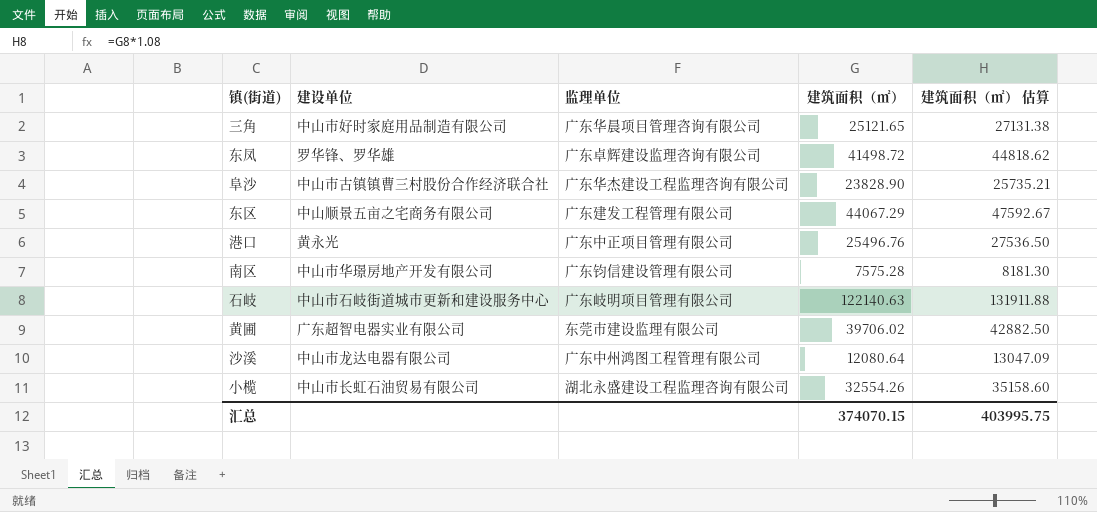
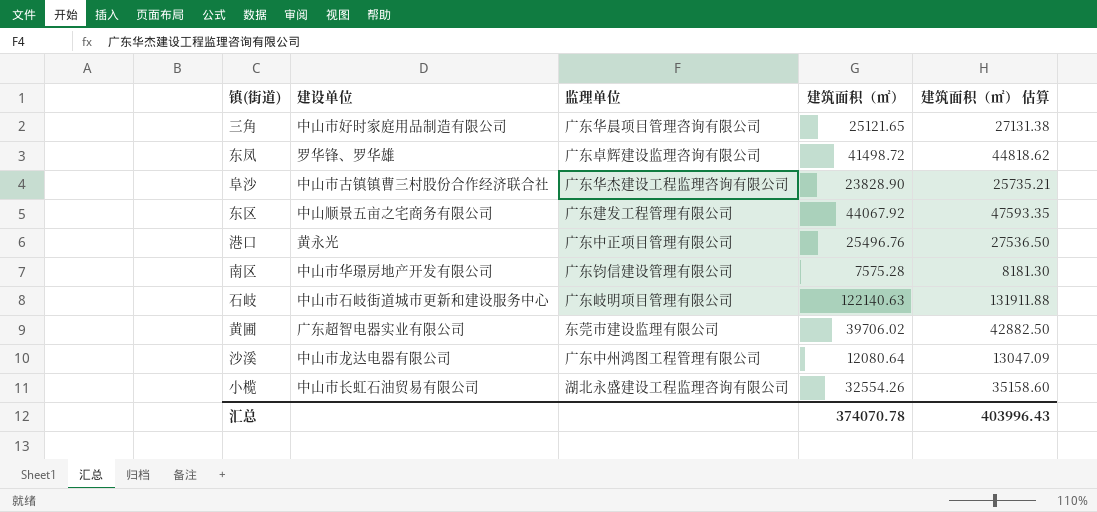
东区 | 建筑面积（㎡）: 44067.29 -> 44067.92
东区 | 建筑面积（㎡） 估算: 47592.67 -> 47593.35
汇总 | 建筑面积（㎡）: 374070.15 -> 374070.78
汇总 | 建筑面积（㎡） 估算: 403995.75 -> 403996.43

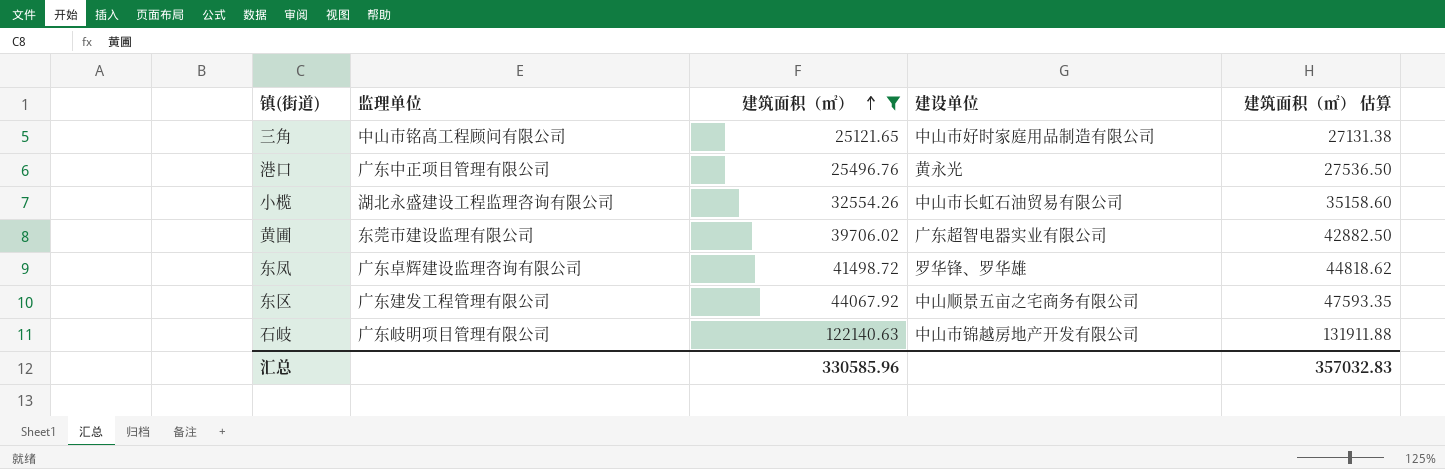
filter: none -> 建筑面积（㎡） >= 25121.65
row order: none -> 建筑面积（㎡） ascending
column 建设单位 | position: 2 -> 4
三角 | 监理单位: 广东华晨项目管理咨询有限公司 -> 中山市铭高工程顾问有限公司
石岐 | 建设单位: 中山市石岐街道城市更新和建设服务中心 -> 中山市锦越房地产开发有限公司
汇总 | 建筑面积（㎡）: 374070.78 -> 330585.96
汇总 | 建筑面积（㎡） 估算: 403996.43 -> 357032.83

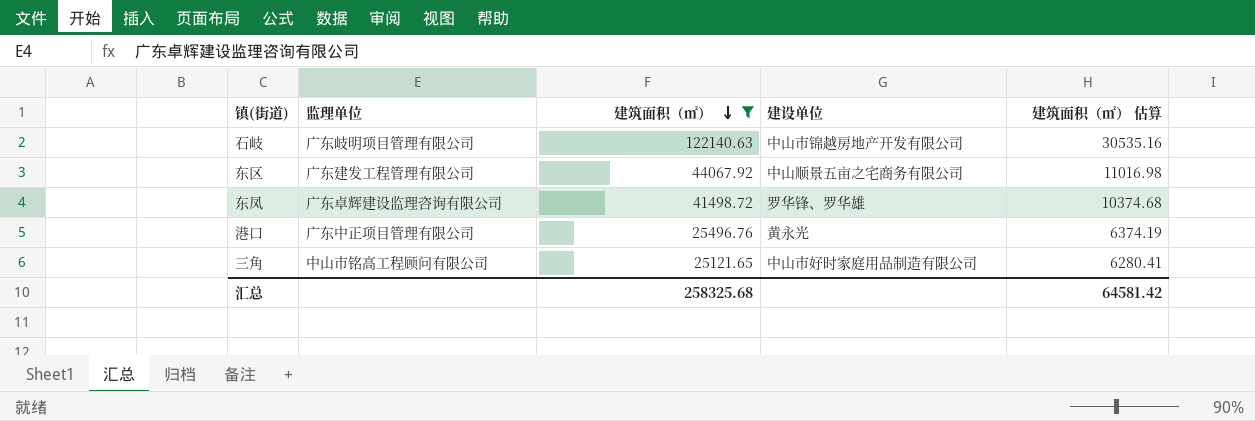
row order: 建筑面积（㎡） ascending -> 建筑面积（㎡） descending
column 建筑面积（㎡） 估算 | formula: [建筑面积（㎡）] * 1.08 -> [建筑面积（㎡）] * 0.25
row 小榄: 湖北永盛建设工程监理咨询有限公司 | 32554.26 | 中山市长虹石油贸易有限公司 | 35158.60 -> none
row 黄圃: 东莞市建设监理有限公司 | 39706.02 | 广东超智电器实业有限公司 | 42882.50 -> none
汇总 | 建筑面积（㎡）: 330585.96 -> 258325.68
汇总 | 建筑面积（㎡） 估算: 357032.83 -> 64581.42

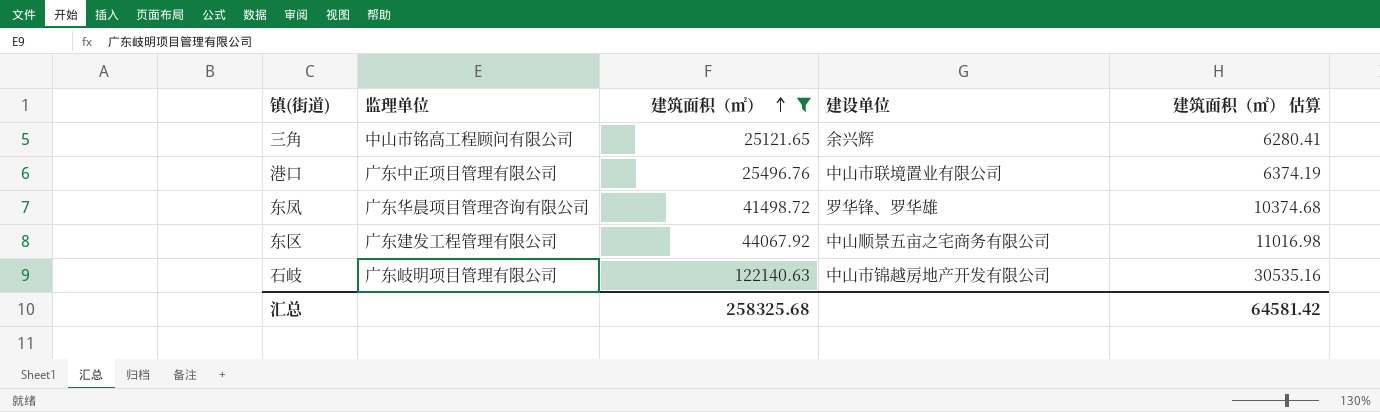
row order: 建筑面积（㎡） descending -> 建筑面积（㎡） ascending
三角 | 建设单位: 中山市好时家庭用品制造有限公司 -> 余兴辉
港口 | 建设单位: 黄永光 -> 中山市联境置业有限公司
东凤 | 监理单位: 广东卓辉建设监理咨询有限公司 -> 广东华晨项目管理咨询有限公司

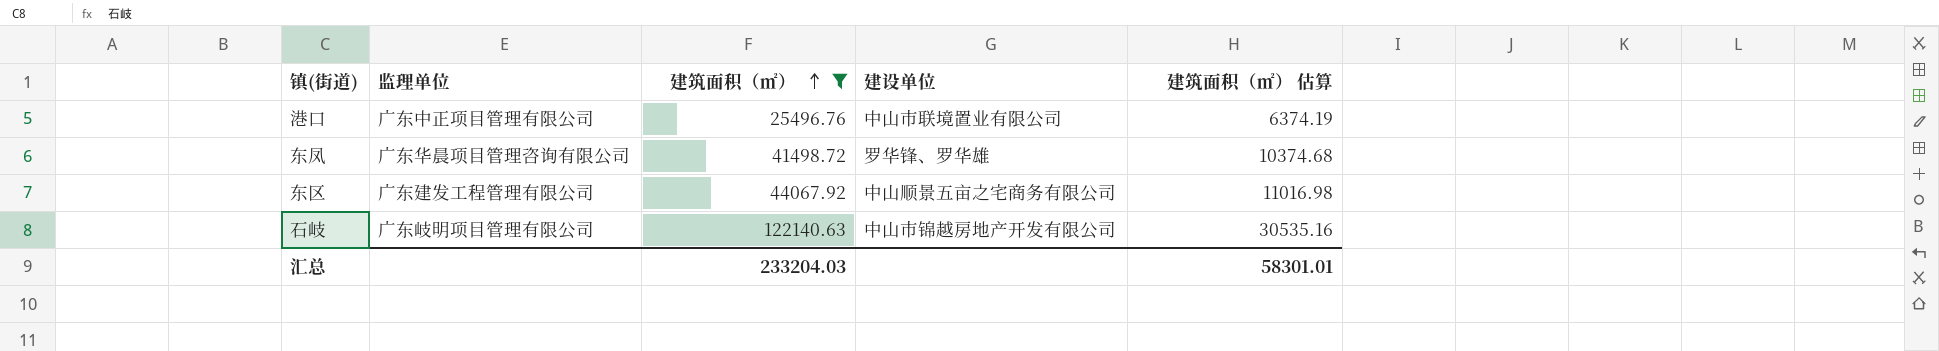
row 三角: 中山市铭高工程顾问有限公司 | 25121.65 | 余兴辉 | 6280.41 -> none
汇总 | 建筑面积（㎡）: 258325.68 -> 233204.03
汇总 | 建筑面积（㎡） 估算: 64581.42 -> 58301.01

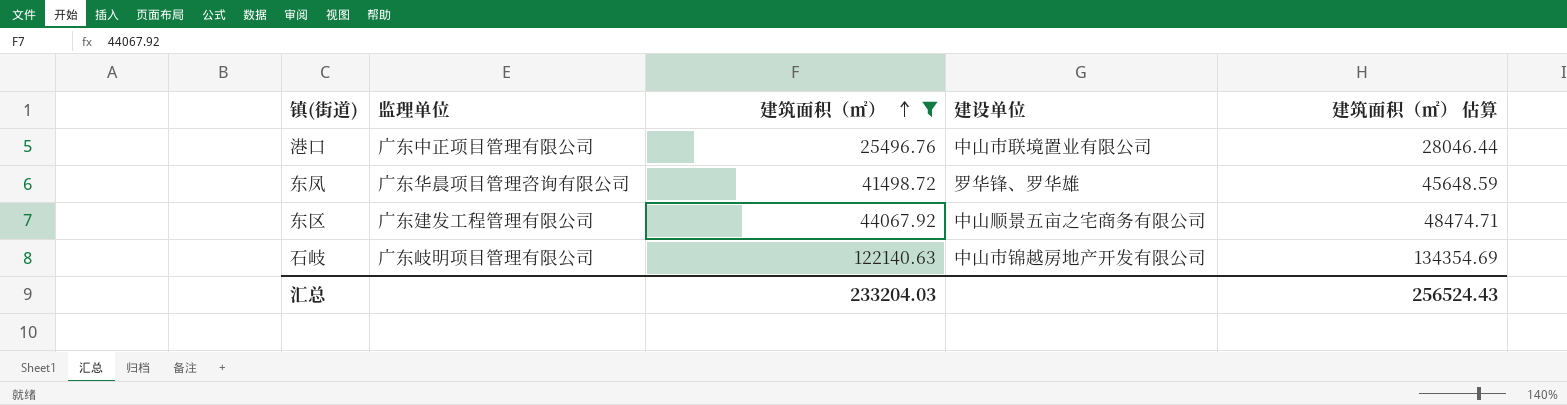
column 建筑面积（㎡） 估算 | formula: [建筑面积（㎡）] * 0.25 -> [建筑面积（㎡）] * 1.1
汇总 | 建筑面积（㎡） 估算: 58301.01 -> 256524.43

